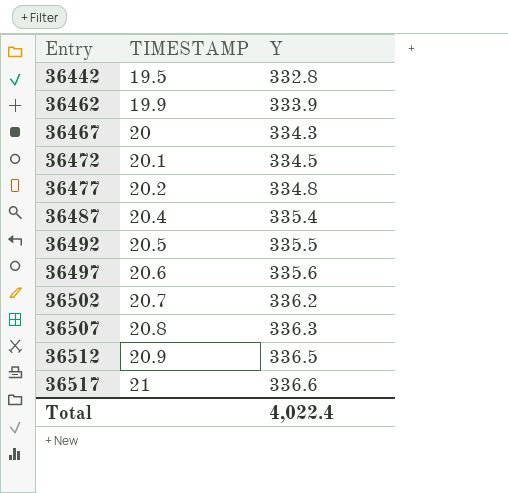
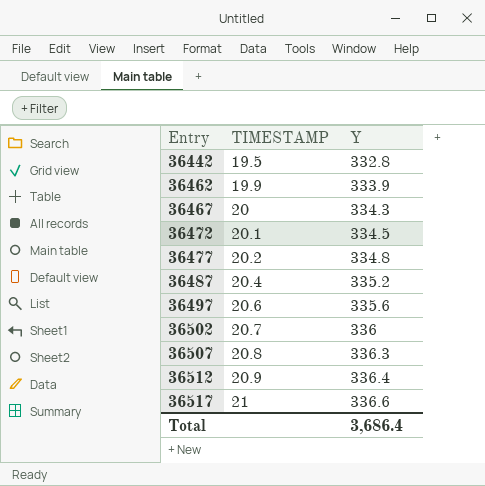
row 36492: 20.5 | 335.5 -> none
36487 | Y: 335.4 -> 335.2
36502 | Y: 336.2 -> 336
36512 | Y: 336.5 -> 336.4
Total | Y: 4,022.4 -> 3,686.4

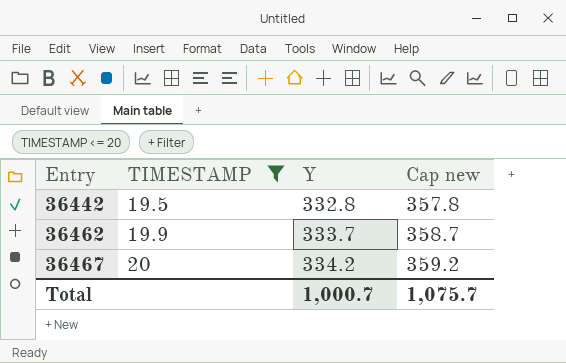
filter: none -> TIMESTAMP <= 20
column Cap new | formula: none -> [Y] + 25
36462 | Y: 333.9 -> 333.7
36467 | Y: 334.3 -> 334.2
Total | Y: 3,686.4 -> 1,000.7

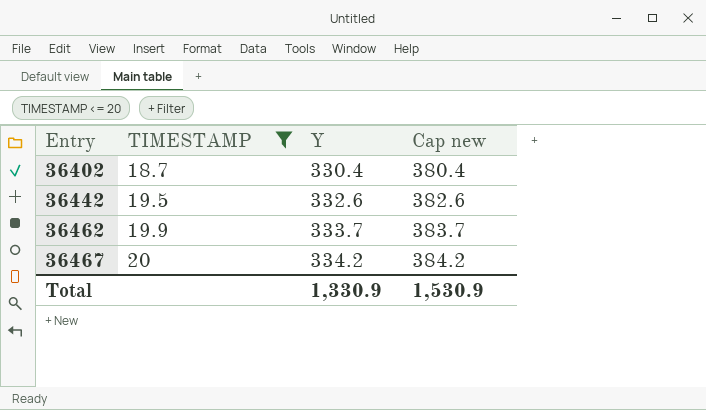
column Cap new | formula: [Y] + 25 -> [Y] + 50
row 36402: none -> 18.7 | 330.4 | 380.4
36442 | Y: 332.8 -> 332.6
Total | Y: 1,000.7 -> 1,330.9
Total | Cap new: 1,075.7 -> 1,530.9

